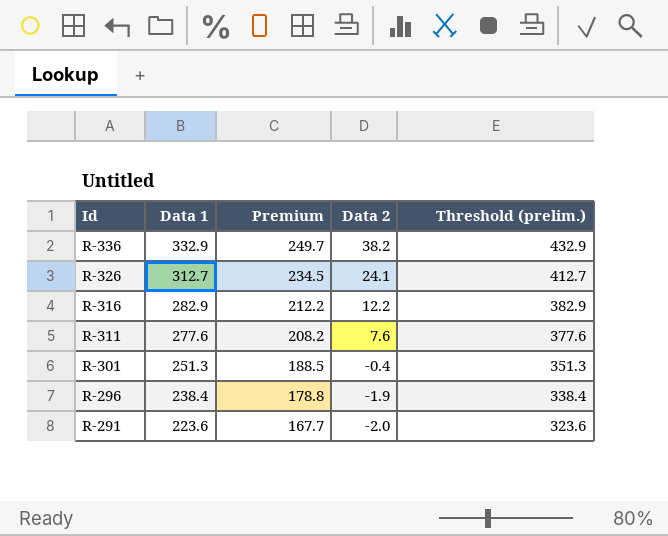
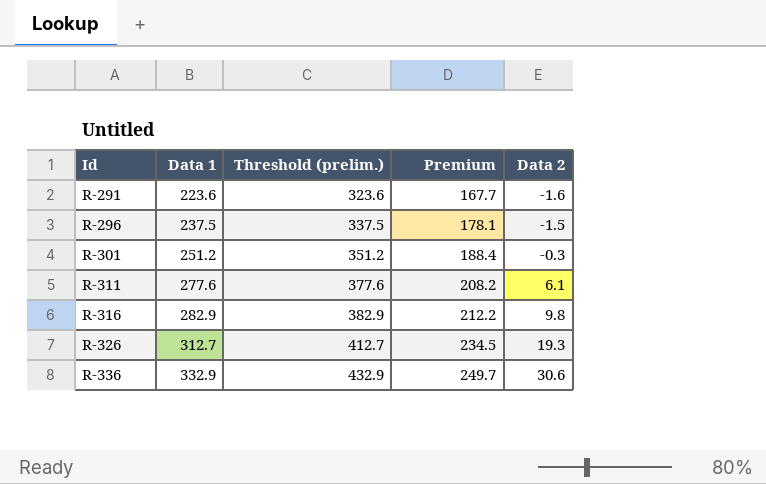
row order: Id descending -> Id ascending
column Threshold (prelim.) | position: 5 -> 3
R-291 | Data 2: -2.0 -> -1.6
R-296 | Data 1: 238.4 -> 237.5
R-296 | Threshold (prelim.): 338.4 -> 337.5
R-296 | Premium: 178.8 -> 178.1
R-296 | Data 2: -1.9 -> -1.5
R-301 | Data 1: 251.3 -> 251.2
R-301 | Threshold (prelim.): 351.3 -> 351.2
R-301 | Premium: 188.5 -> 188.4
R-301 | Data 2: -0.4 -> -0.3
R-311 | Data 2: 7.6 -> 6.1
R-316 | Data 2: 12.2 -> 9.8
R-326 | Data 2: 24.1 -> 19.3
R-336 | Data 2: 38.2 -> 30.6

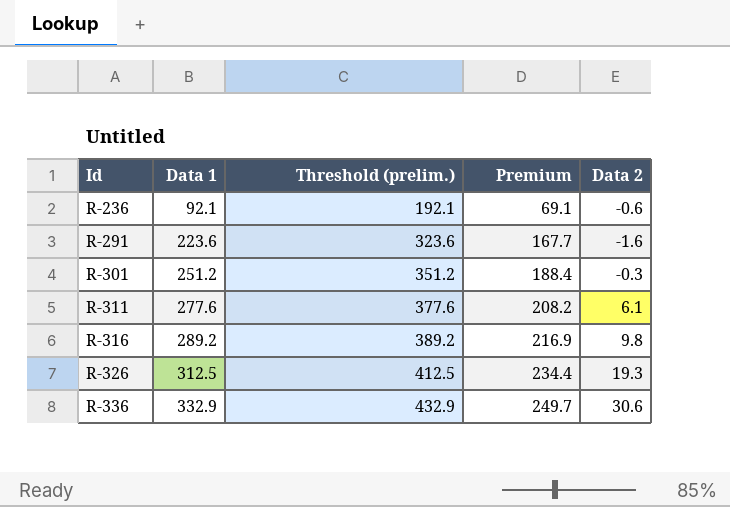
row R-296: 237.5 | 337.5 | 178.1 | -1.5 -> none
row R-236: none -> 92.1 | 192.1 | 69.1 | -0.6
R-316 | Data 1: 282.9 -> 289.2
R-316 | Threshold (prelim.): 382.9 -> 389.2
R-316 | Premium: 212.2 -> 216.9
R-326 | Data 1: 312.7 -> 312.5
R-326 | Threshold (prelim.): 412.7 -> 412.5
R-326 | Premium: 234.5 -> 234.4

